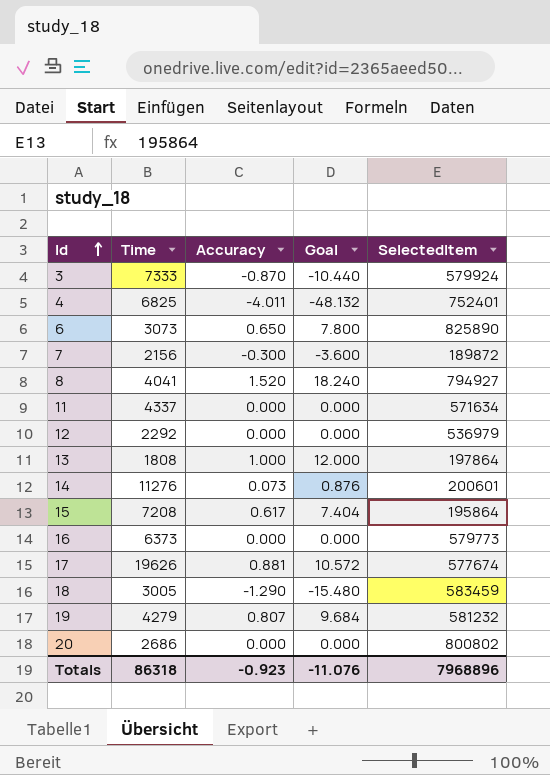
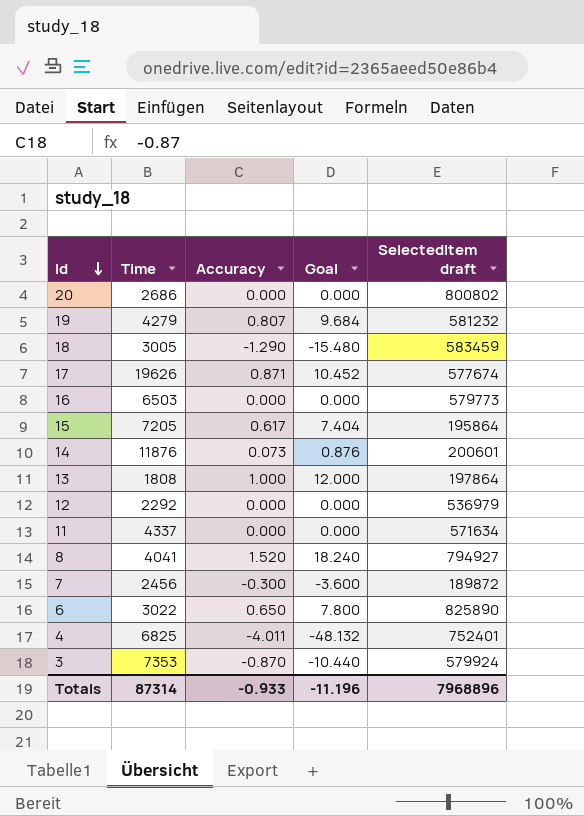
row order: Id ascending -> Id descending
column name: SelectedItem -> SelectedItem draft
17 | Accuracy: 0.881 -> 0.871
17 | Goal: 10.572 -> 10.452
16 | Time: 6373 -> 6503
15 | Time: 7208 -> 7205
14 | Time: 11276 -> 11876
7 | Time: 2156 -> 2456
6 | Time: 3073 -> 3022
3 | Time: 7333 -> 7353
Totals | Time: 86318 -> 87314
Totals | Accuracy: -0.923 -> -0.933
Totals | Goal: -11.076 -> -11.196

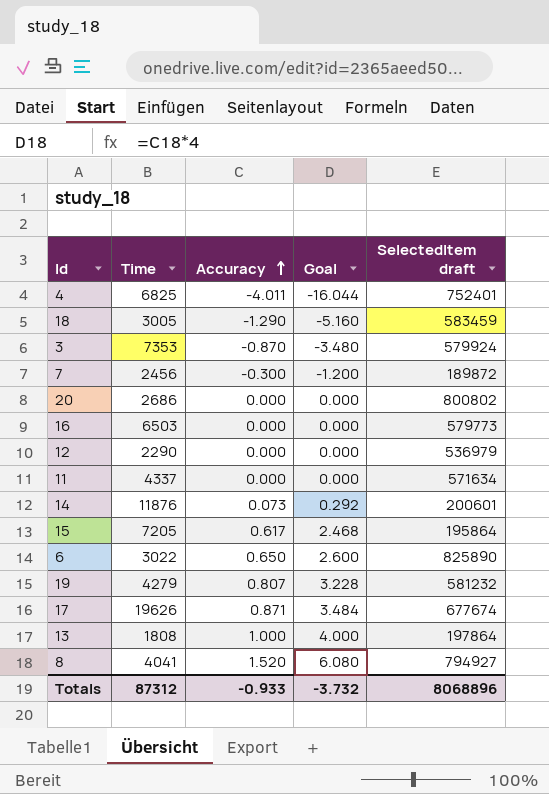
row order: Id descending -> Accuracy ascending
column Goal | formula: [Accuracy] * 12 -> [Accuracy] * 4
12 | Time: 2292 -> 2290
17 | SelectedItem draft: 577674 -> 677674
Totals | Time: 87314 -> 87312
Totals | Goal: -11.196 -> -3.732
Totals | SelectedItem draft: 7968896 -> 8068896

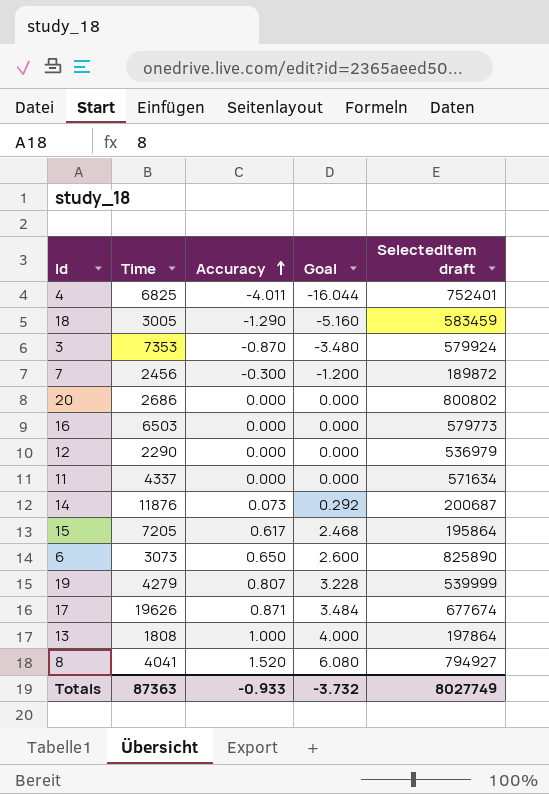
14 | SelectedItem draft: 200601 -> 200687
6 | Time: 3022 -> 3073
19 | SelectedItem draft: 581232 -> 539999
Totals | Time: 87312 -> 87363
Totals | SelectedItem draft: 8068896 -> 8027749

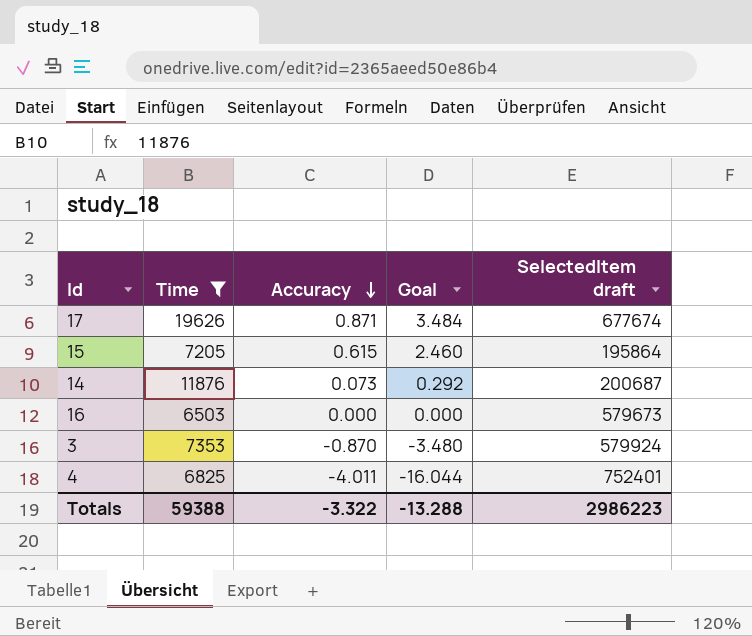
filter: none -> Time >= 6503
row order: Accuracy ascending -> Accuracy descending
15 | Accuracy: 0.617 -> 0.615
15 | Goal: 2.468 -> 2.460
16 | SelectedItem draft: 579773 -> 579673
Totals | Time: 87363 -> 59388
Totals | Accuracy: -0.933 -> -3.322
Totals | Goal: -3.732 -> -13.288
Totals | SelectedItem draft: 8027749 -> 2986223

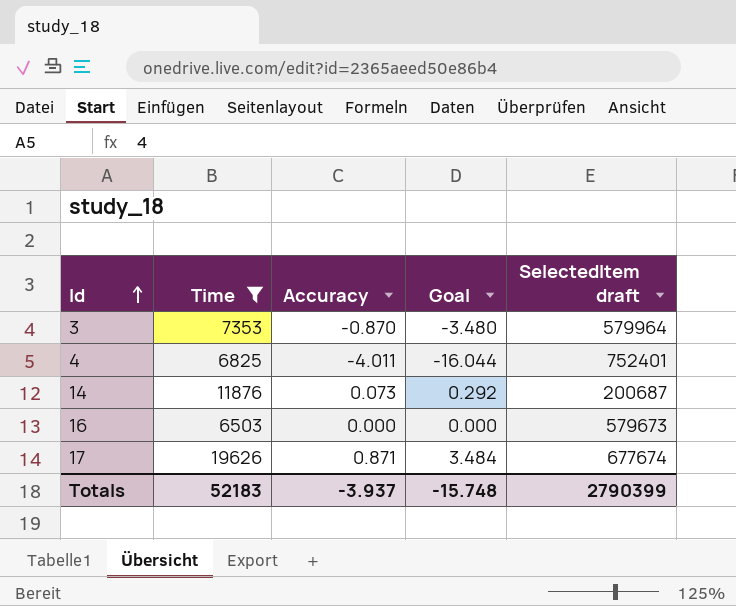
row order: Accuracy descending -> Id ascending
row 15: 7205 | 0.615 | 2.460 | 195864 -> none
3 | SelectedItem draft: 579924 -> 579964
Totals | Time: 59388 -> 52183
Totals | Accuracy: -3.322 -> -3.937
Totals | Goal: -13.288 -> -15.748
Totals | SelectedItem draft: 2986223 -> 2790399

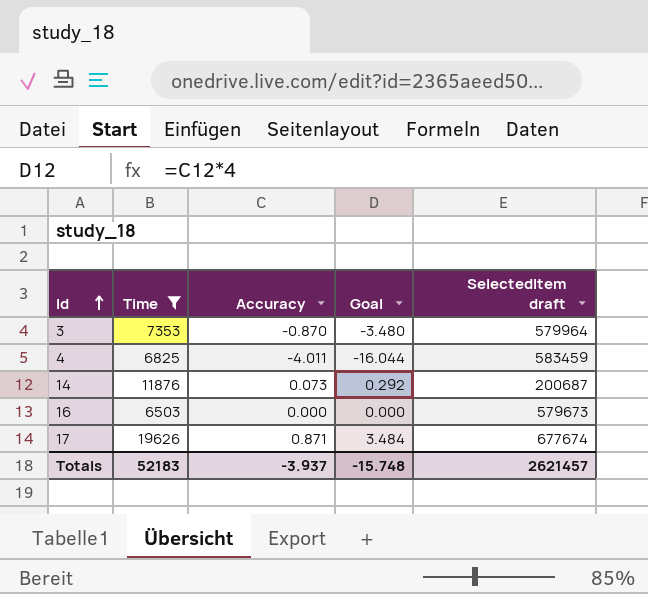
4 | SelectedItem draft: 752401 -> 583459
Totals | SelectedItem draft: 2790399 -> 2621457

